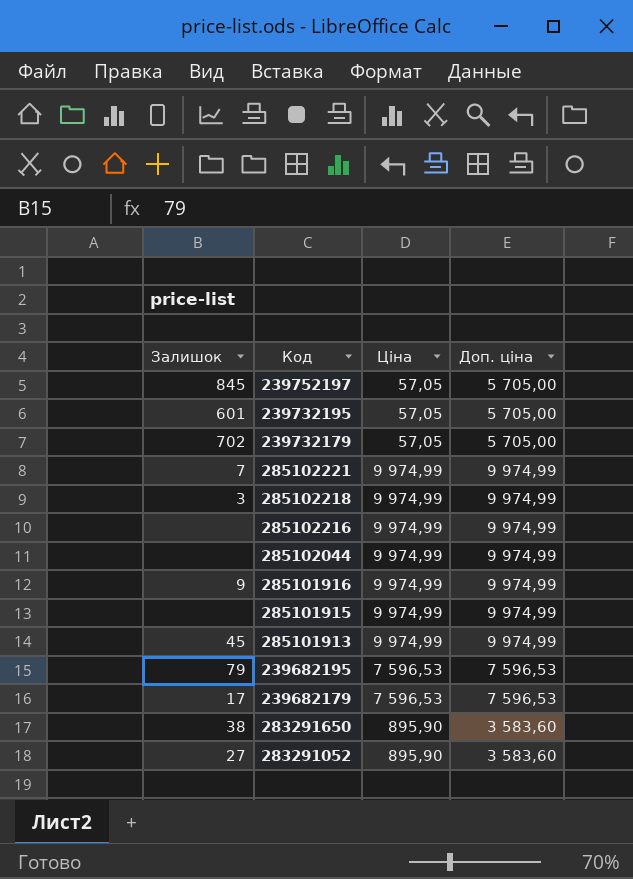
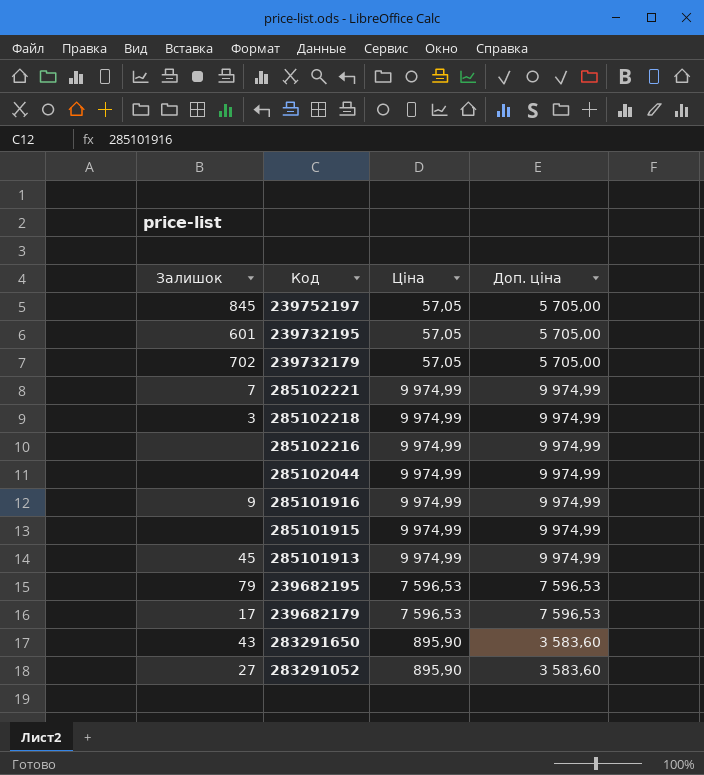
283291650 | Залишок: 38 -> 43

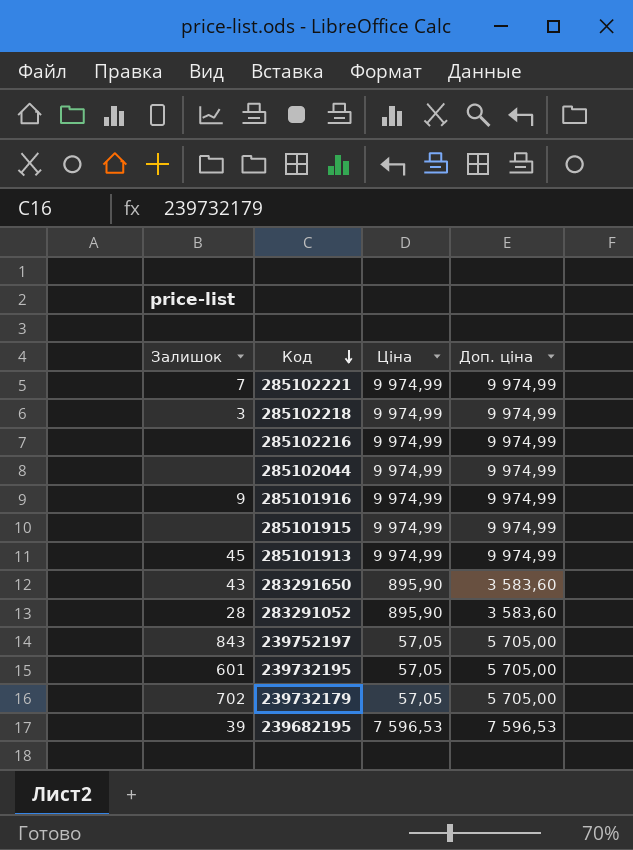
row order: none -> Код descending
row 239682179: 17 | 7 596,53 | 7 596,53 -> none
283291052 | Залишок: 27 -> 28
239752197 | Залишок: 845 -> 843
239682195 | Залишок: 79 -> 39

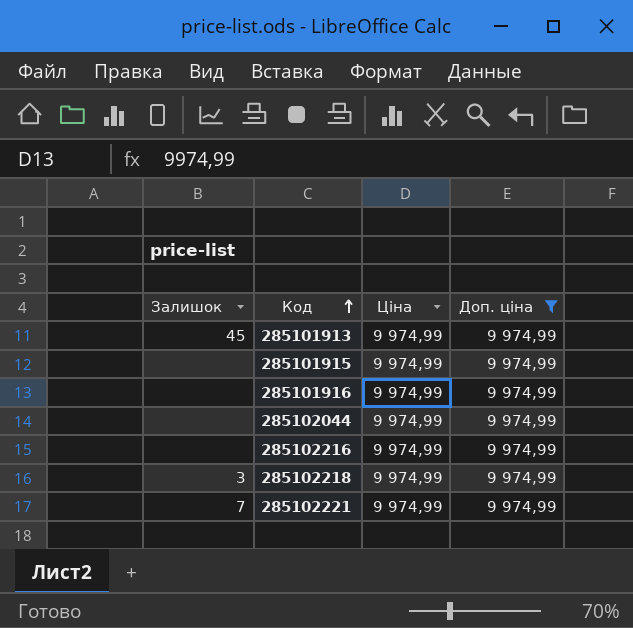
filter: none -> Доп. ціна = 9 974,99
row order: Код descending -> Код ascending
285101916 | Залишок: 9 -> none

